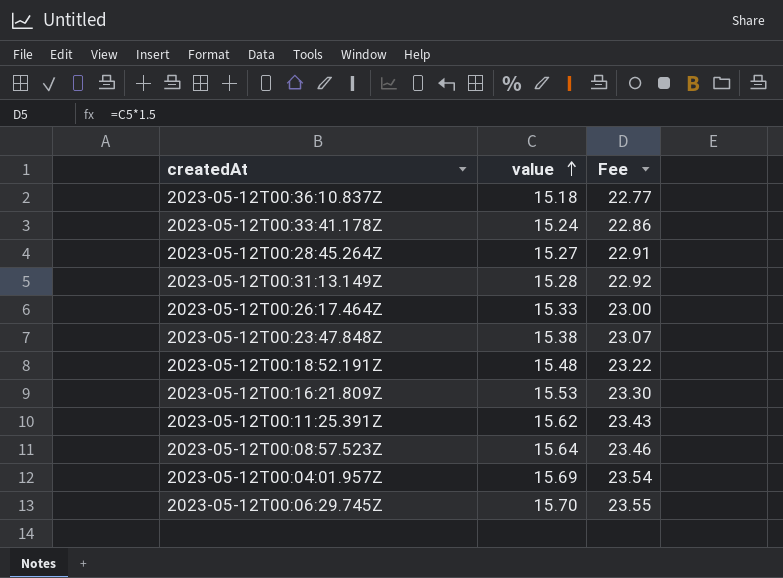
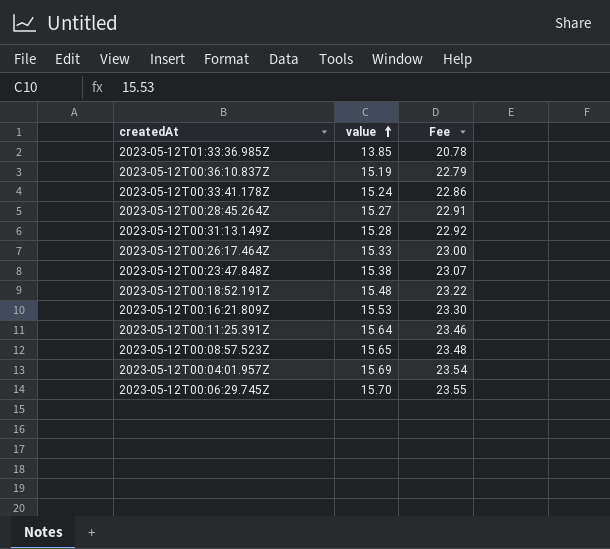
row 2023-05-12T01:33:36.985Z: none -> 13.85 | 20.78
2023-05-12T00:36:10.837Z | value: 15.18 -> 15.19
2023-05-12T00:36:10.837Z | Fee: 22.77 -> 22.79
2023-05-12T00:11:25.391Z | value: 15.62 -> 15.64
2023-05-12T00:11:25.391Z | Fee: 23.43 -> 23.46
2023-05-12T00:08:57.523Z | value: 15.64 -> 15.65
2023-05-12T00:08:57.523Z | Fee: 23.46 -> 23.48

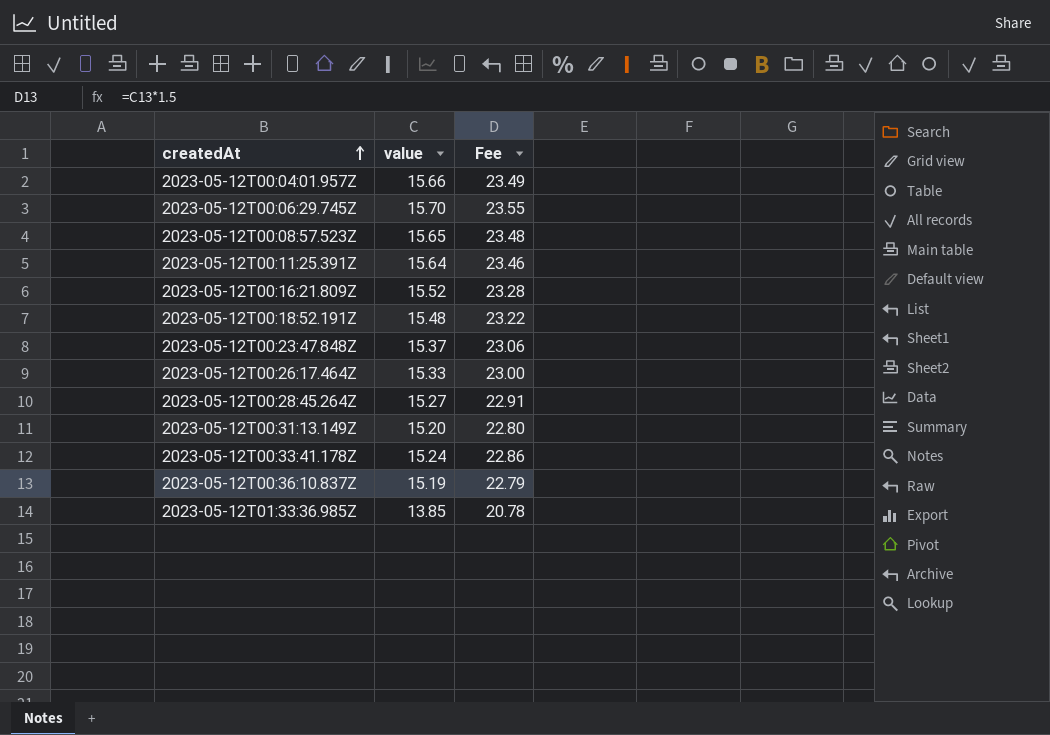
row order: value ascending -> createdAt ascending
2023-05-12T00:04:01.957Z | value: 15.69 -> 15.66
2023-05-12T00:04:01.957Z | Fee: 23.54 -> 23.49
2023-05-12T00:16:21.809Z | value: 15.53 -> 15.52
2023-05-12T00:16:21.809Z | Fee: 23.30 -> 23.28
2023-05-12T00:23:47.848Z | value: 15.38 -> 15.37
2023-05-12T00:23:47.848Z | Fee: 23.07 -> 23.06
2023-05-12T00:31:13.149Z | value: 15.28 -> 15.20
2023-05-12T00:31:13.149Z | Fee: 22.92 -> 22.80

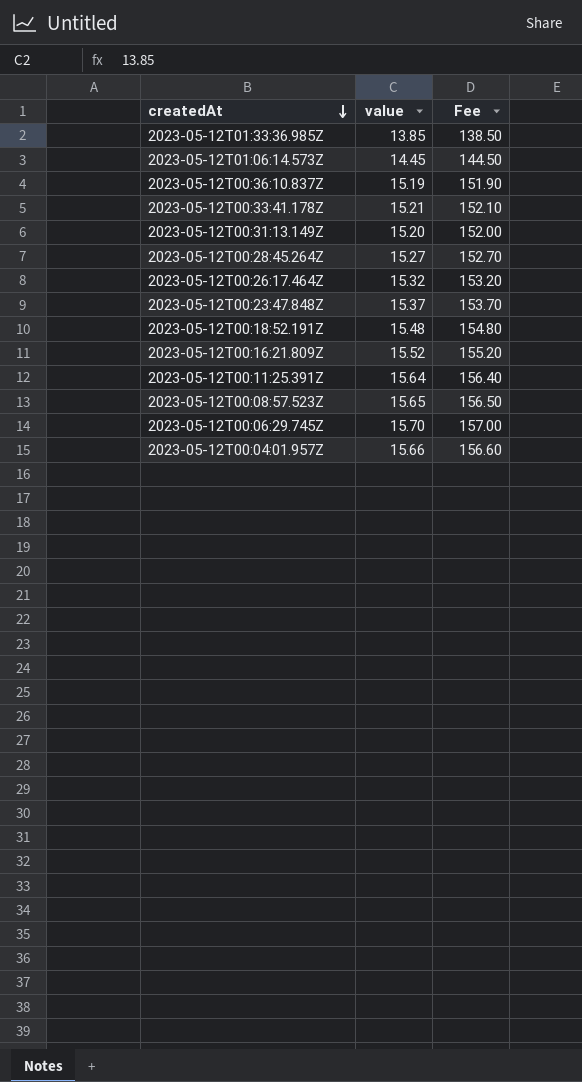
row order: createdAt ascending -> createdAt descending
column Fee | formula: [value] * 1.5 -> [value] * 10
row 2023-05-12T01:06:14.573Z: none -> 14.45 | 144.50
2023-05-12T00:33:41.178Z | value: 15.24 -> 15.21
2023-05-12T00:26:17.464Z | value: 15.33 -> 15.32

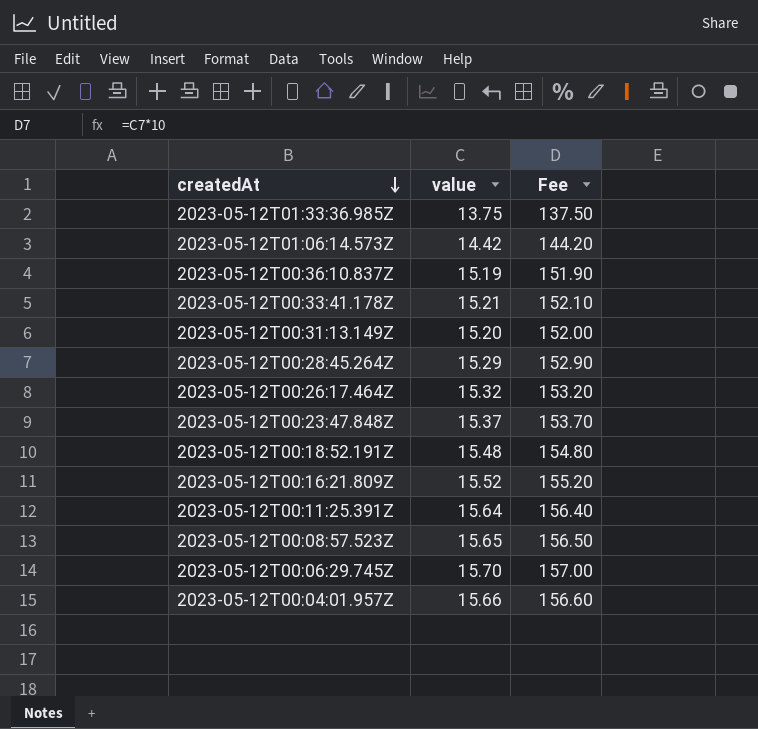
2023-05-12T01:33:36.985Z | value: 13.85 -> 13.75
2023-05-12T01:33:36.985Z | Fee: 138.50 -> 137.50
2023-05-12T01:06:14.573Z | value: 14.45 -> 14.42
2023-05-12T01:06:14.573Z | Fee: 144.50 -> 144.20
2023-05-12T00:28:45.264Z | value: 15.27 -> 15.29
2023-05-12T00:28:45.264Z | Fee: 152.70 -> 152.90

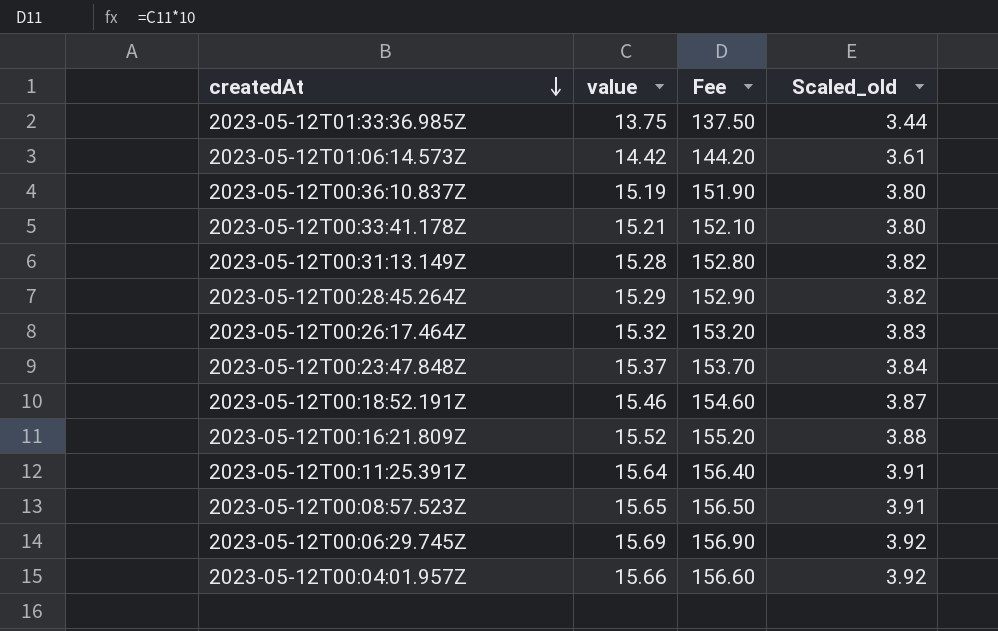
column Scaled_old | formula: none -> [value] * 0.25
2023-05-12T00:31:13.149Z | value: 15.20 -> 15.28
2023-05-12T00:31:13.149Z | Fee: 152.00 -> 152.80
2023-05-12T00:18:52.191Z | value: 15.48 -> 15.46
2023-05-12T00:18:52.191Z | Fee: 154.80 -> 154.60
2023-05-12T00:06:29.745Z | value: 15.70 -> 15.69
2023-05-12T00:06:29.745Z | Fee: 157.00 -> 156.90

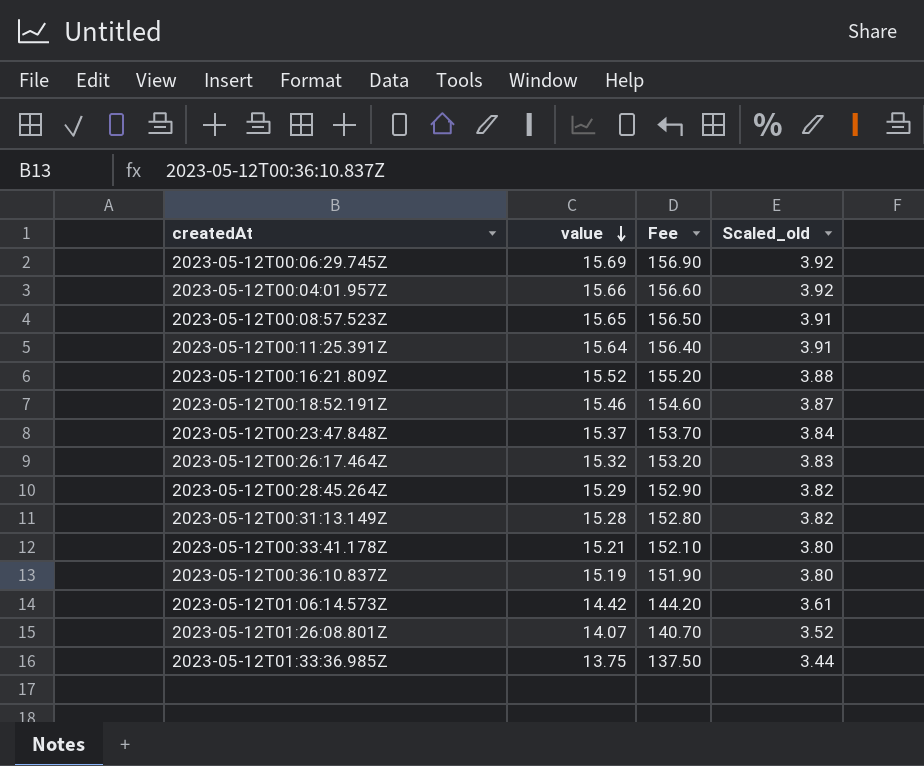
row order: createdAt descending -> value descending
row 2023-05-12T01:26:08.801Z: none -> 14.07 | 140.70 | 3.52

